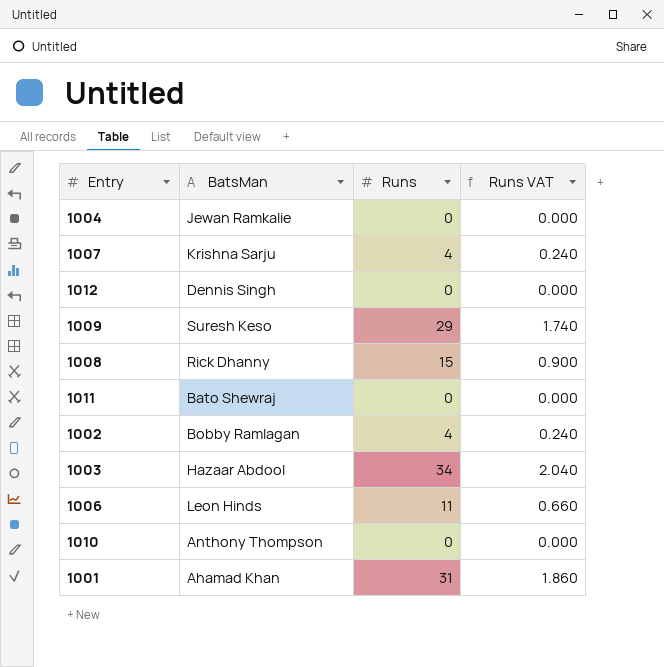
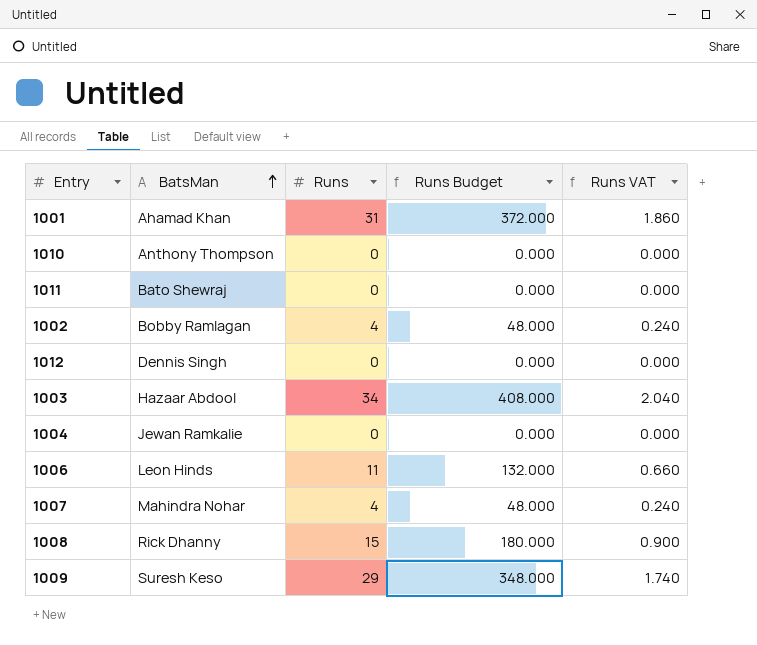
row order: none -> BatsMan ascending
column Runs Budget | formula: none -> [Runs] * 12
1007 | BatsMan: Krishna Sarju -> Mahindra Nohar

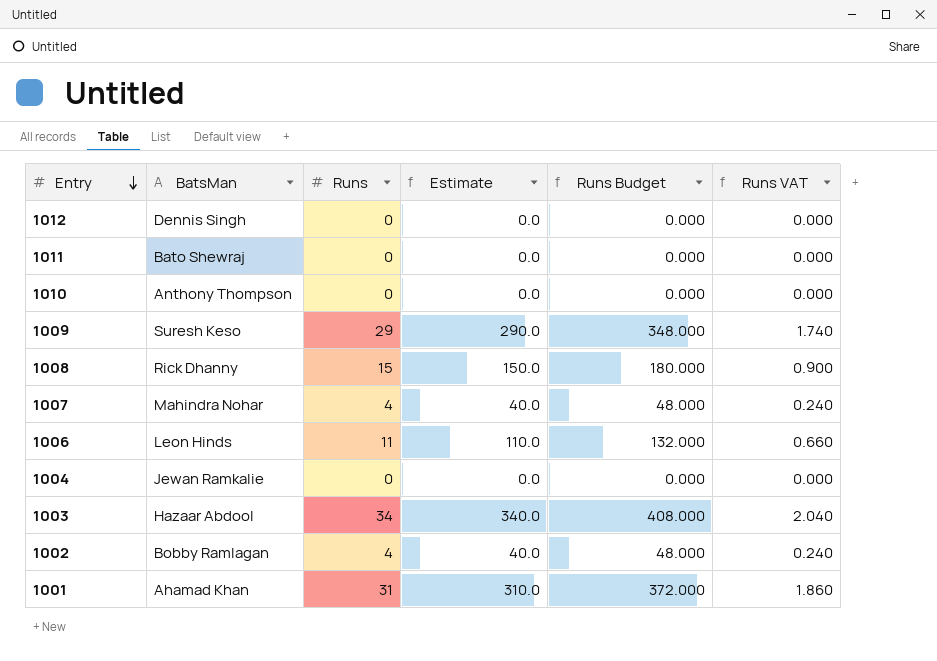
row order: BatsMan ascending -> Entry descending
column Estimate | formula: none -> [Runs] * 10

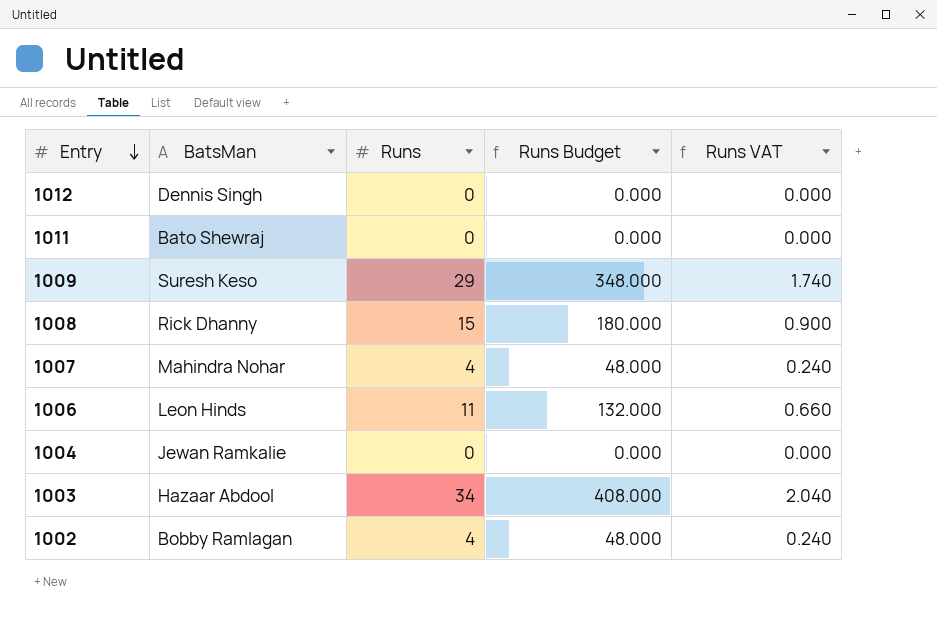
column Estimate | formula: [Runs] * 10 -> none
row 1010: Anthony Thompson | 0 | 0.0 | 0.000 | 0.000 -> none
row 1001: Ahamad Khan | 31 | 310.0 | 372.000 | 1.860 -> none

